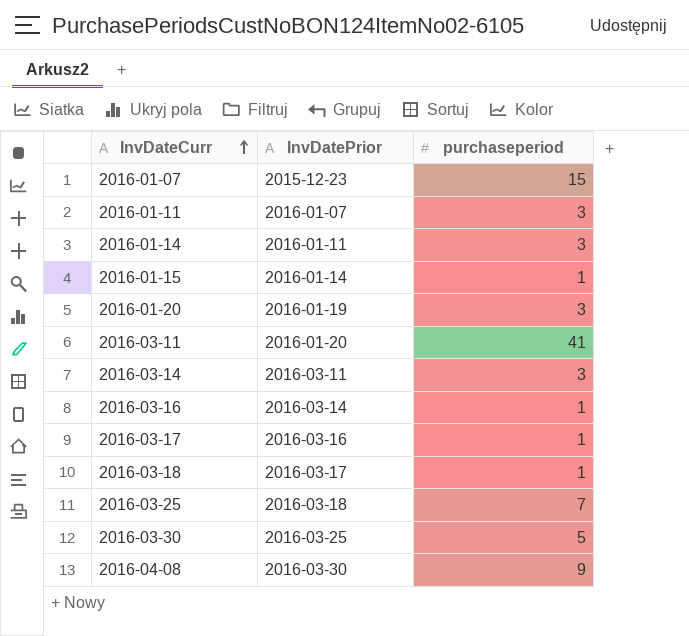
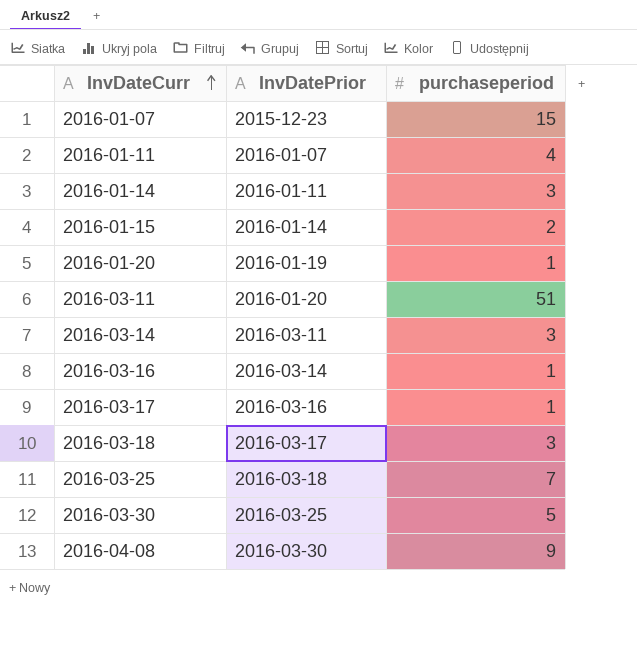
2016-01-11 | purchaseperiod: 3 -> 4
2016-01-15 | purchaseperiod: 1 -> 2
2016-01-20 | purchaseperiod: 3 -> 1
2016-03-11 | purchaseperiod: 41 -> 51
2016-03-18 | purchaseperiod: 1 -> 3

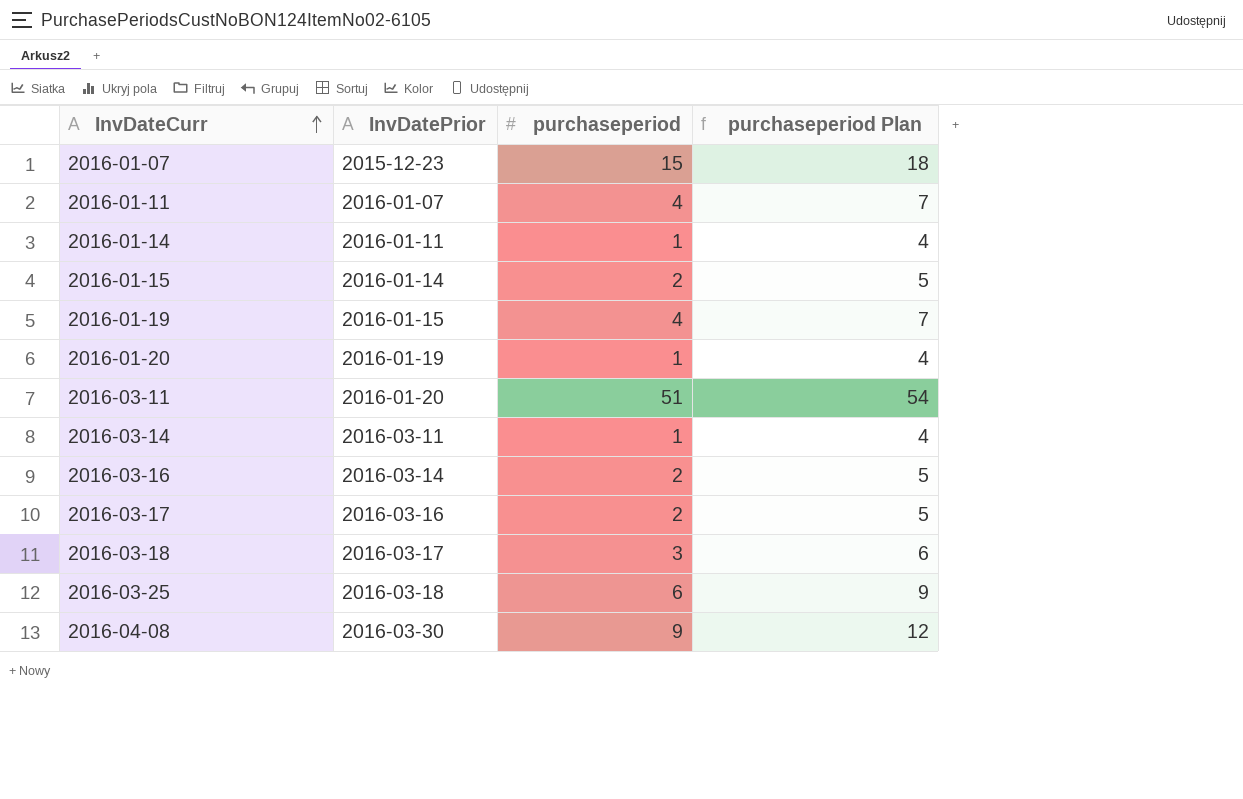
column purchaseperiod Plan | formula: none -> [purchaseperiod] + 3
row 2016-03-30: 2016-03-25 | 5 -> none
2016-01-14 | purchaseperiod: 3 -> 1
row 2016-01-19: none -> 2016-01-15 | 4 | 7
2016-03-14 | purchaseperiod: 3 -> 1
2016-03-16 | purchaseperiod: 1 -> 2
2016-03-17 | purchaseperiod: 1 -> 2
2016-03-25 | purchaseperiod: 7 -> 6

